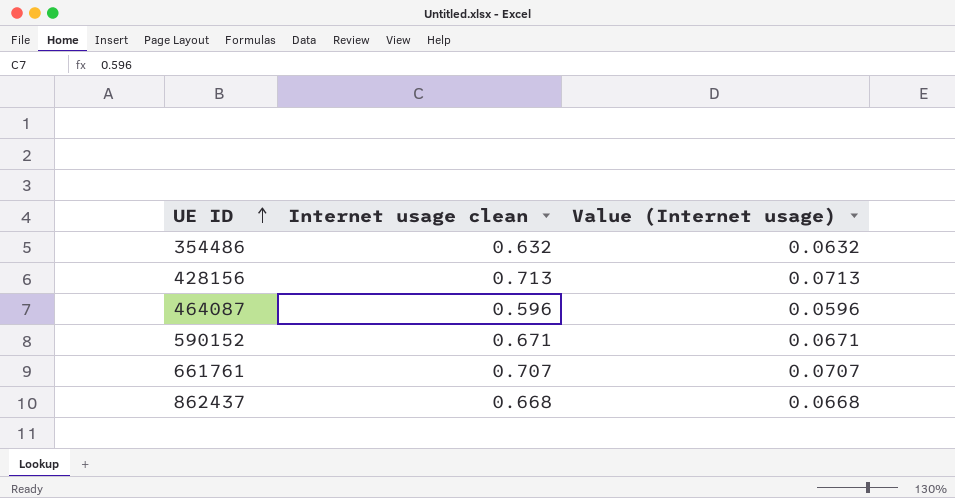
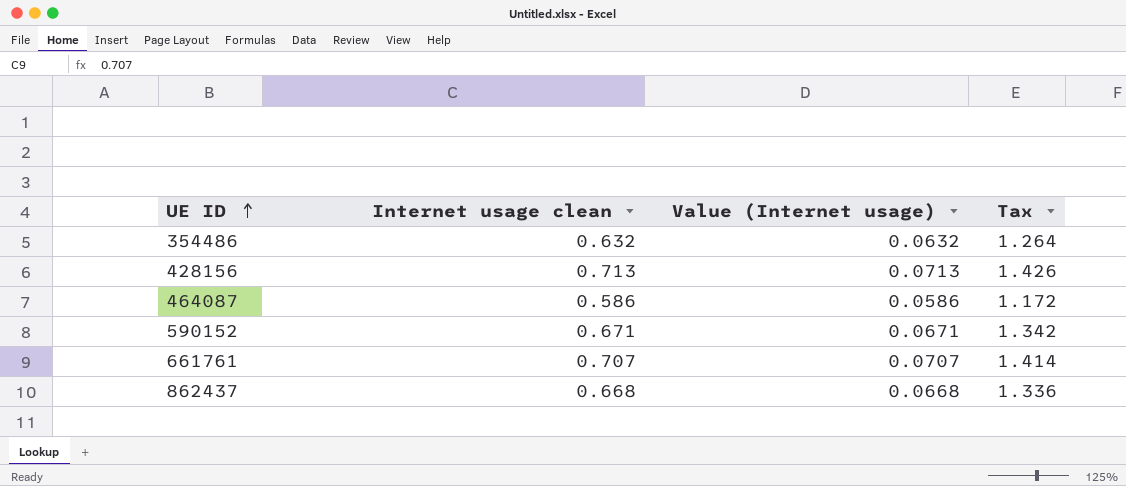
column Tax | formula: none -> [Internet usage clean] * 2
464087 | Internet usage clean: 0.596 -> 0.586
464087 | Value (Internet usage): 0.0596 -> 0.0586

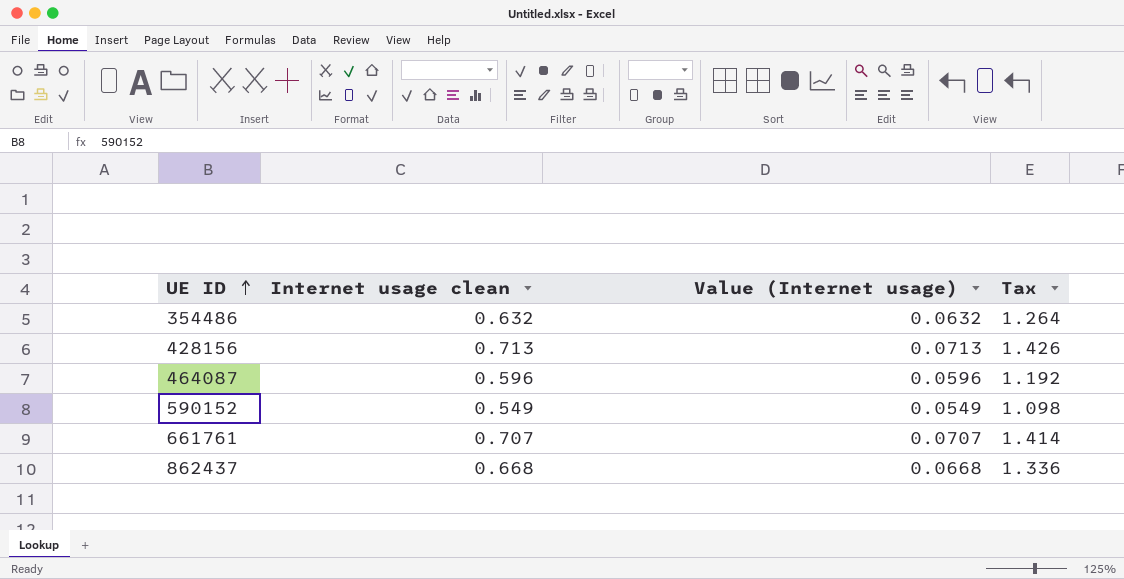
464087 | Internet usage clean: 0.586 -> 0.596
464087 | Value (Internet usage): 0.0586 -> 0.0596
464087 | Tax: 1.172 -> 1.192
590152 | Internet usage clean: 0.671 -> 0.549
590152 | Value (Internet usage): 0.0671 -> 0.0549
590152 | Tax: 1.342 -> 1.098

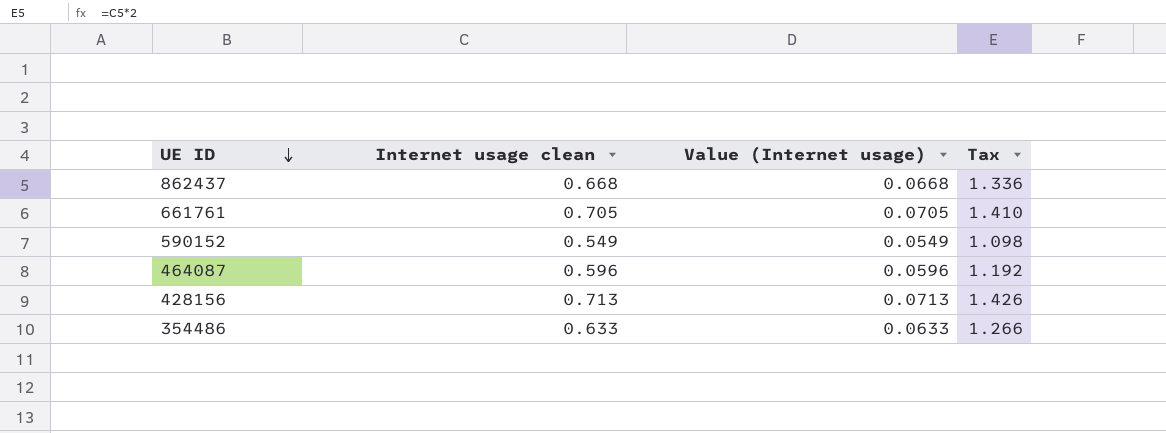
row order: UE ID ascending -> UE ID descending
661761 | Internet usage clean: 0.707 -> 0.705
661761 | Value (Internet usage): 0.0707 -> 0.0705
661761 | Tax: 1.414 -> 1.410
354486 | Internet usage clean: 0.632 -> 0.633
354486 | Value (Internet usage): 0.0632 -> 0.0633
354486 | Tax: 1.264 -> 1.266

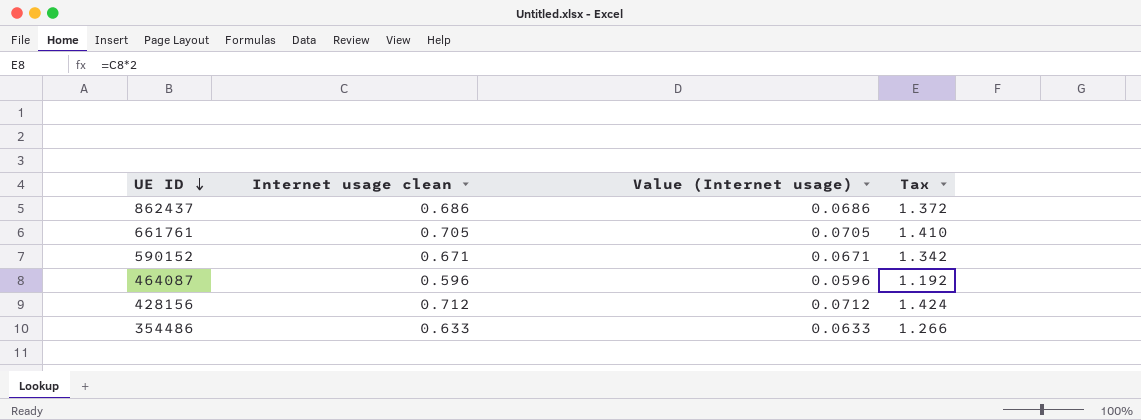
862437 | Internet usage clean: 0.668 -> 0.686
862437 | Value (Internet usage): 0.0668 -> 0.0686
862437 | Tax: 1.336 -> 1.372
590152 | Internet usage clean: 0.549 -> 0.671
590152 | Value (Internet usage): 0.0549 -> 0.0671
590152 | Tax: 1.098 -> 1.342
428156 | Internet usage clean: 0.713 -> 0.712
428156 | Value (Internet usage): 0.0713 -> 0.0712
428156 | Tax: 1.426 -> 1.424

